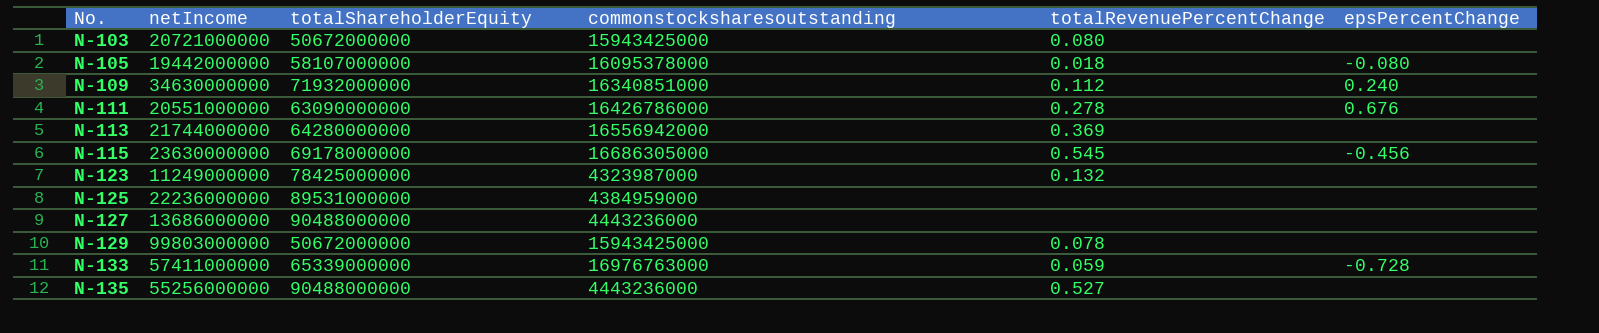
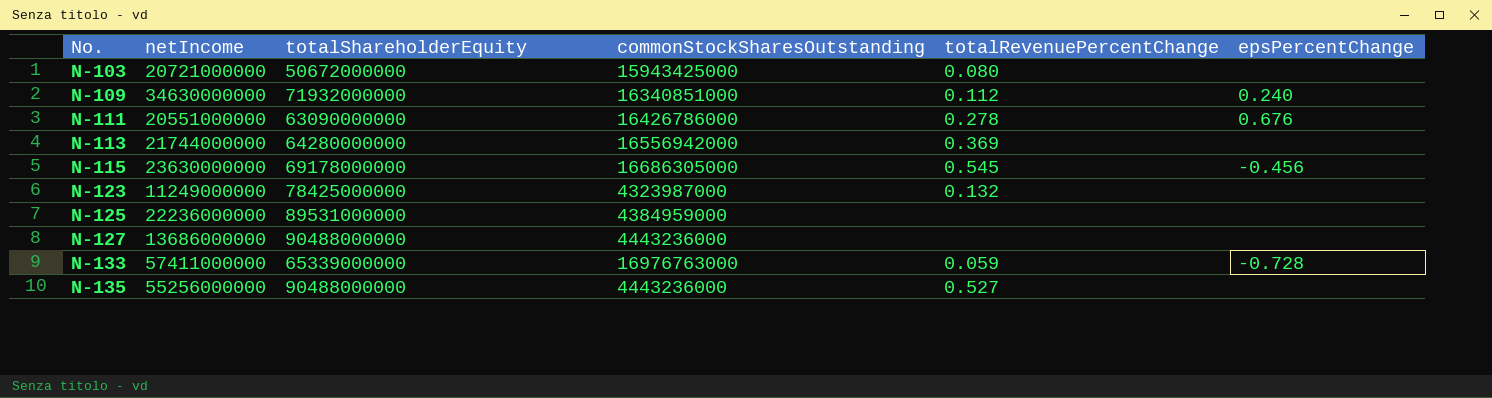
column name: commonstocksharesoutstanding -> commonStockSharesOutstanding
row N-105: 19442000000 | 58107000000 | 16095378000 | 0.018 | -0.080 -> none
row N-129: 99803000000 | 50672000000 | 15943425000 | 0.078 | none -> none

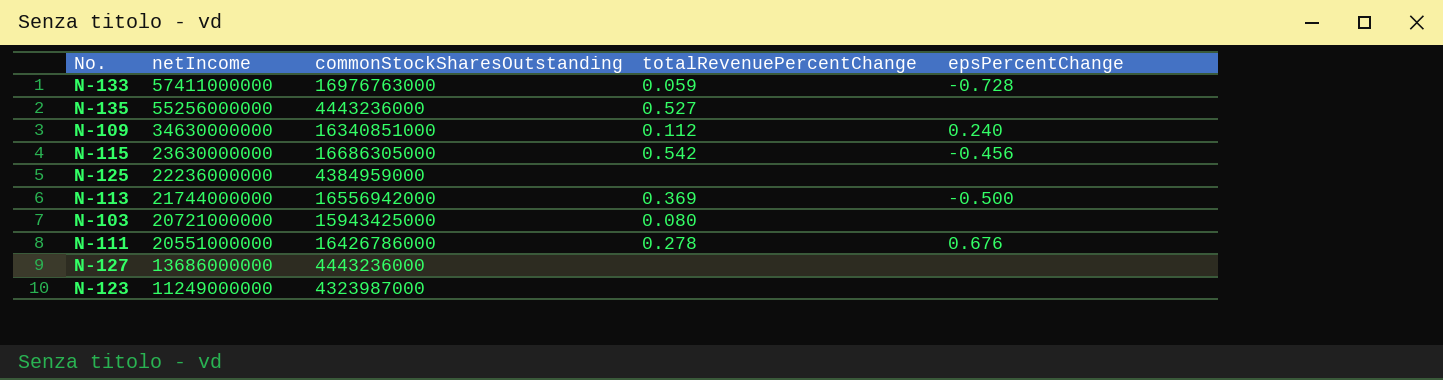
row order: No. ascending -> netIncome descending
column totalShareholderEquity | position: 3 -> none
N-115 | totalRevenuePercentChange: 0.545 -> 0.542
N-113 | epsPercentChange: none -> -0.500
N-123 | totalRevenuePercentChange: 0.132 -> none

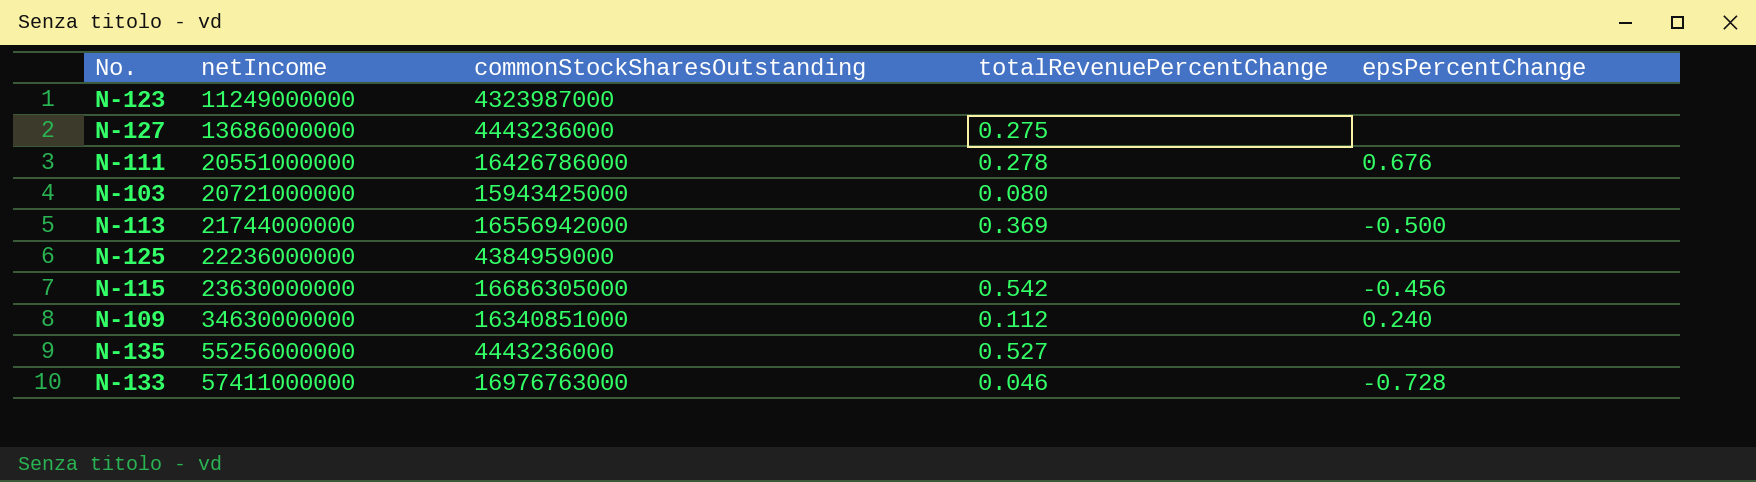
row order: netIncome descending -> netIncome ascending
N-127 | totalRevenuePercentChange: none -> 0.275
N-133 | totalRevenuePercentChange: 0.059 -> 0.046

